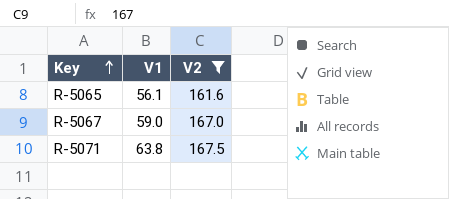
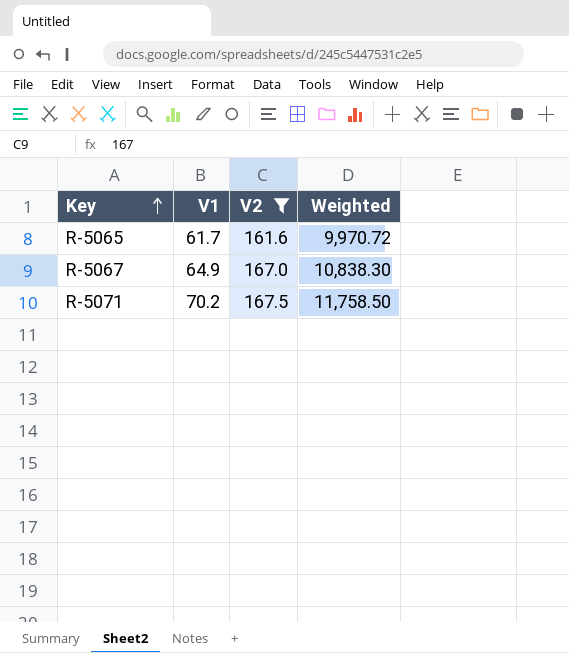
column Weighted | formula: none -> [V1] * [V2]
R-5065 | V1: 56.1 -> 61.7
R-5067 | V1: 59.0 -> 64.9
R-5071 | V1: 63.8 -> 70.2

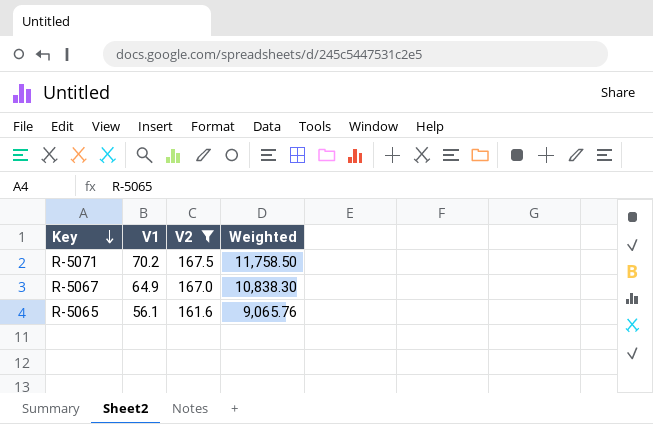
row order: Key ascending -> Key descending
R-5065 | V1: 61.7 -> 56.1
R-5065 | Weighted: 9,970.72 -> 9,065.76

